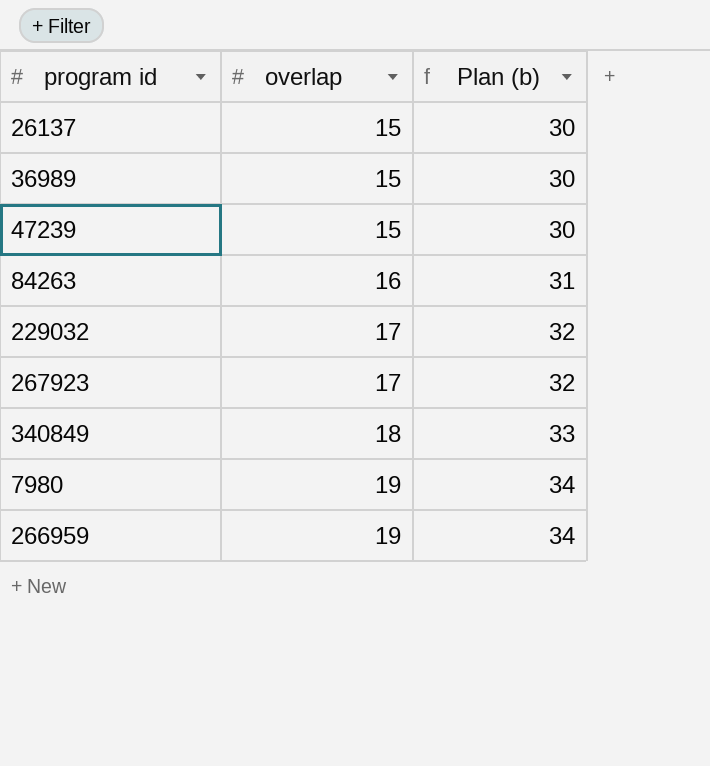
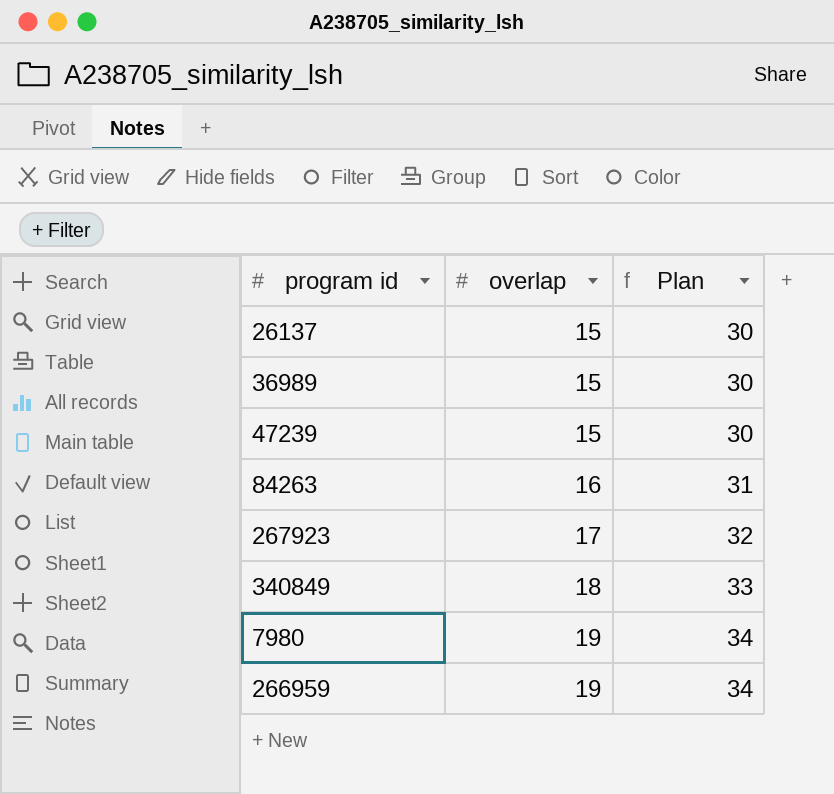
column name: Plan (b) -> Plan
row 229032: 17 | 32 -> none

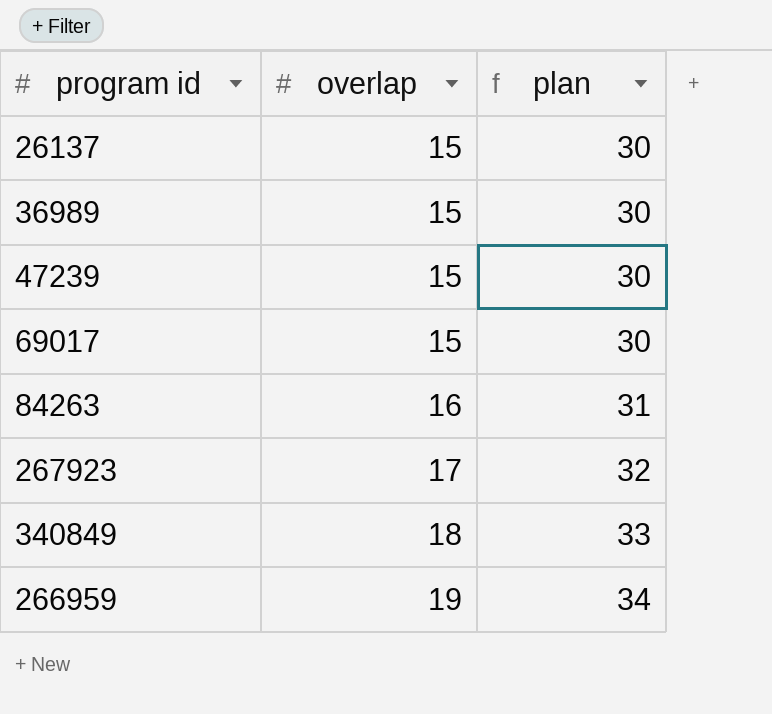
column name: Plan -> plan
row 7980: 19 | 34 -> none
row 69017: none -> 15 | 30

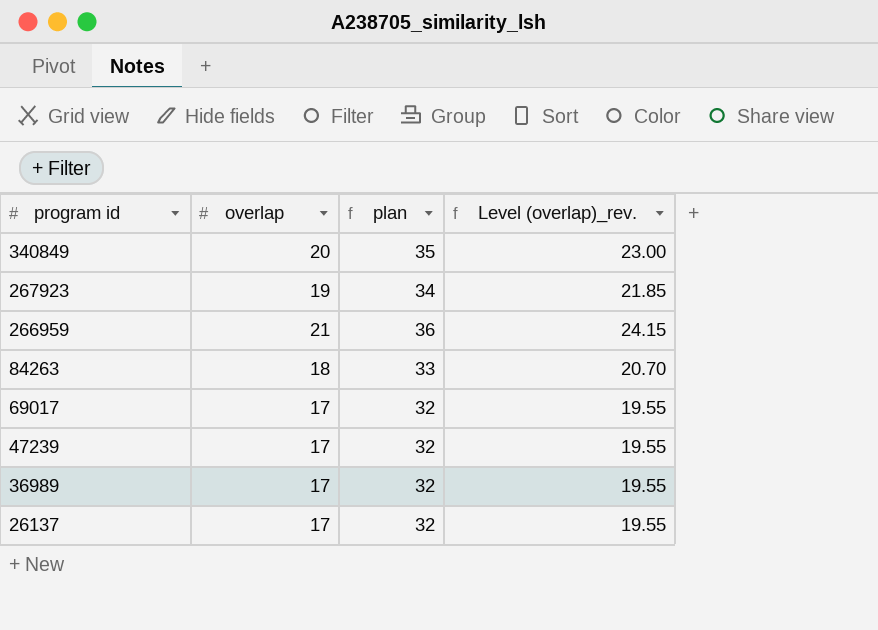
row order: overlap ascending -> program id descending
column Level (overlap)_rev. | formula: none -> [overlap] * 1.15
340849 | overlap: 18 -> 20
340849 | plan: 33 -> 35
267923 | overlap: 17 -> 19
267923 | plan: 32 -> 34
266959 | overlap: 19 -> 21
266959 | plan: 34 -> 36
84263 | overlap: 16 -> 18
84263 | plan: 31 -> 33
69017 | overlap: 15 -> 17
69017 | plan: 30 -> 32
47239 | overlap: 15 -> 17
47239 | plan: 30 -> 32
36989 | overlap: 15 -> 17
36989 | plan: 30 -> 32
26137 | overlap: 15 -> 17
26137 | plan: 30 -> 32

